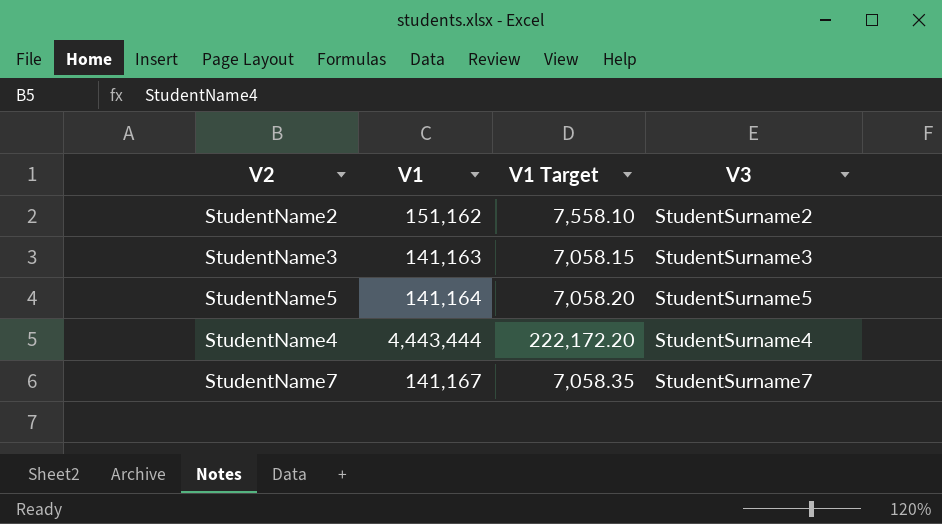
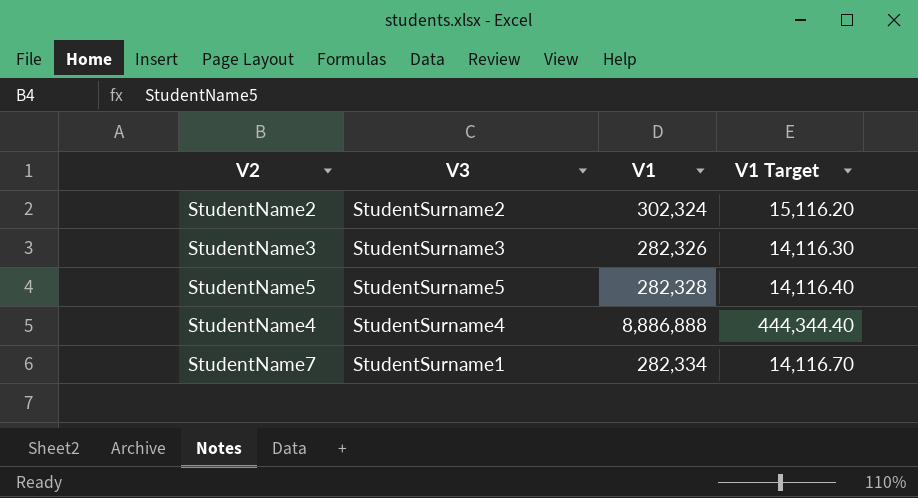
column V3 | position: 4 -> 2
StudentName2 | V1: 151,162 -> 302,324
StudentName2 | V1 Target: 7,558.10 -> 15,116.20
StudentName3 | V1: 141,163 -> 282,326
StudentName3 | V1 Target: 7,058.15 -> 14,116.30
StudentName5 | V1: 141,164 -> 282,328
StudentName5 | V1 Target: 7,058.20 -> 14,116.40
StudentName4 | V1: 4,443,444 -> 8,886,888
StudentName4 | V1 Target: 222,172.20 -> 444,344.40
StudentName7 | V3: StudentSurname7 -> StudentSurname1
StudentName7 | V1: 141,167 -> 282,334
StudentName7 | V1 Target: 7,058.35 -> 14,116.70

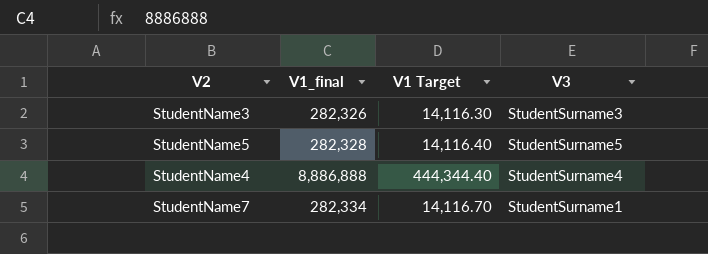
column name: V1 -> V1_final
column V3 | position: 2 -> 4
row StudentName2: StudentSurname2 | 302,324 | 15,116.20 -> none

